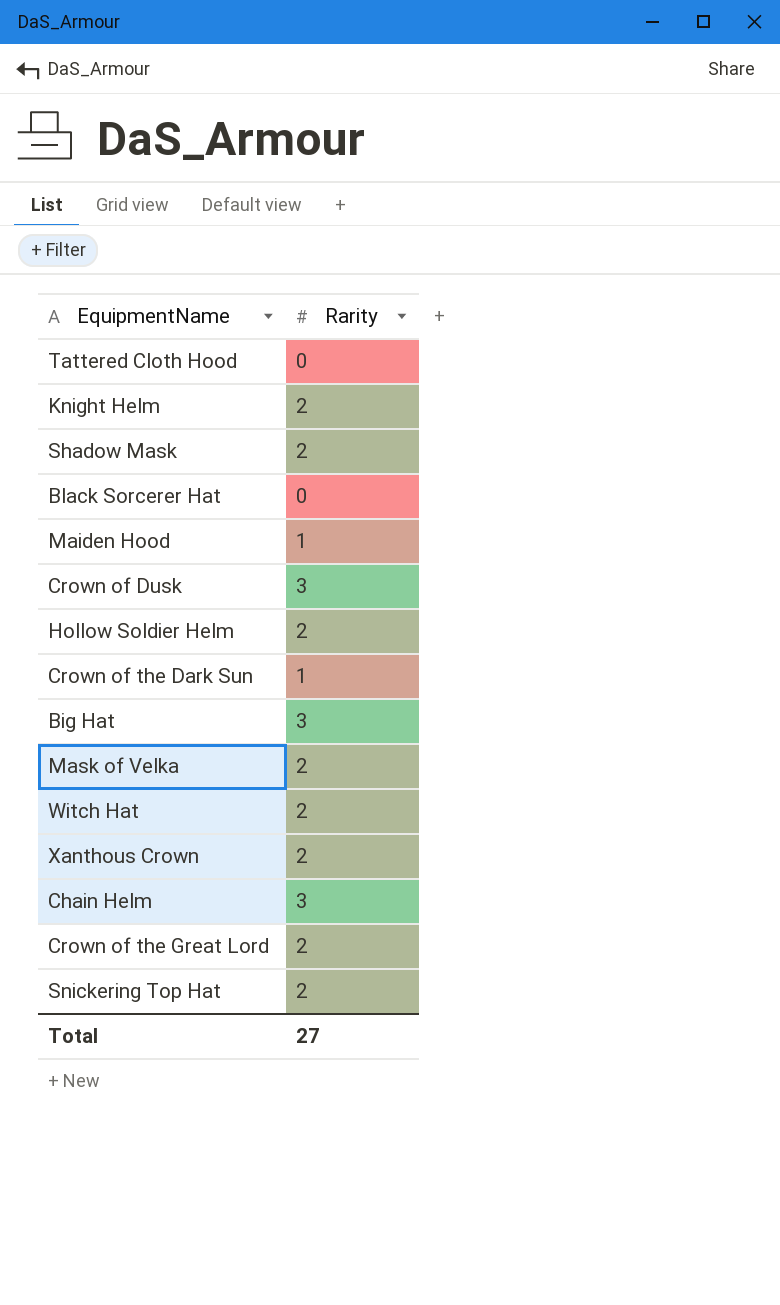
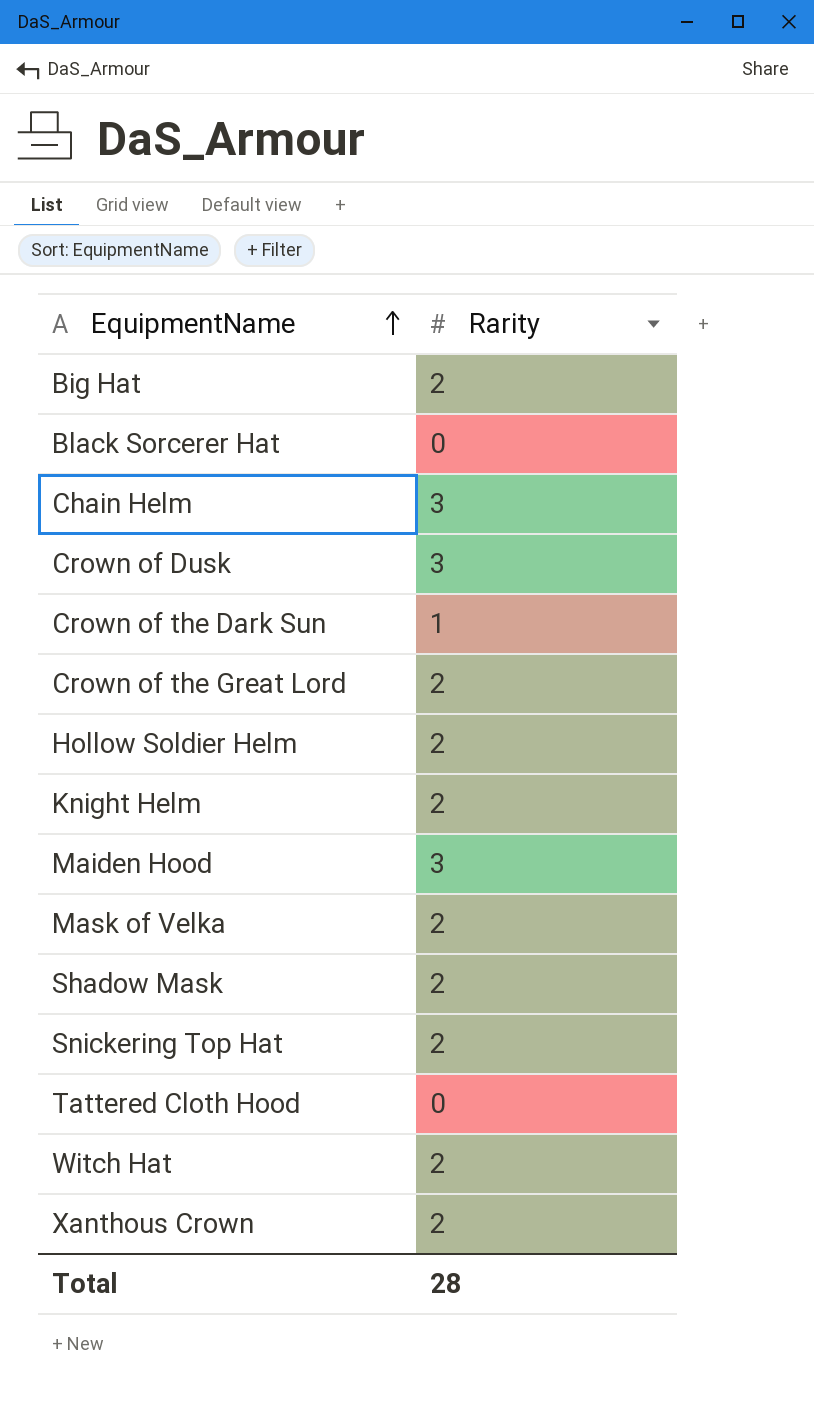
row order: none -> EquipmentName ascending
Big Hat | Rarity: 3 -> 2
Maiden Hood | Rarity: 1 -> 3
Total | Rarity: 27 -> 28

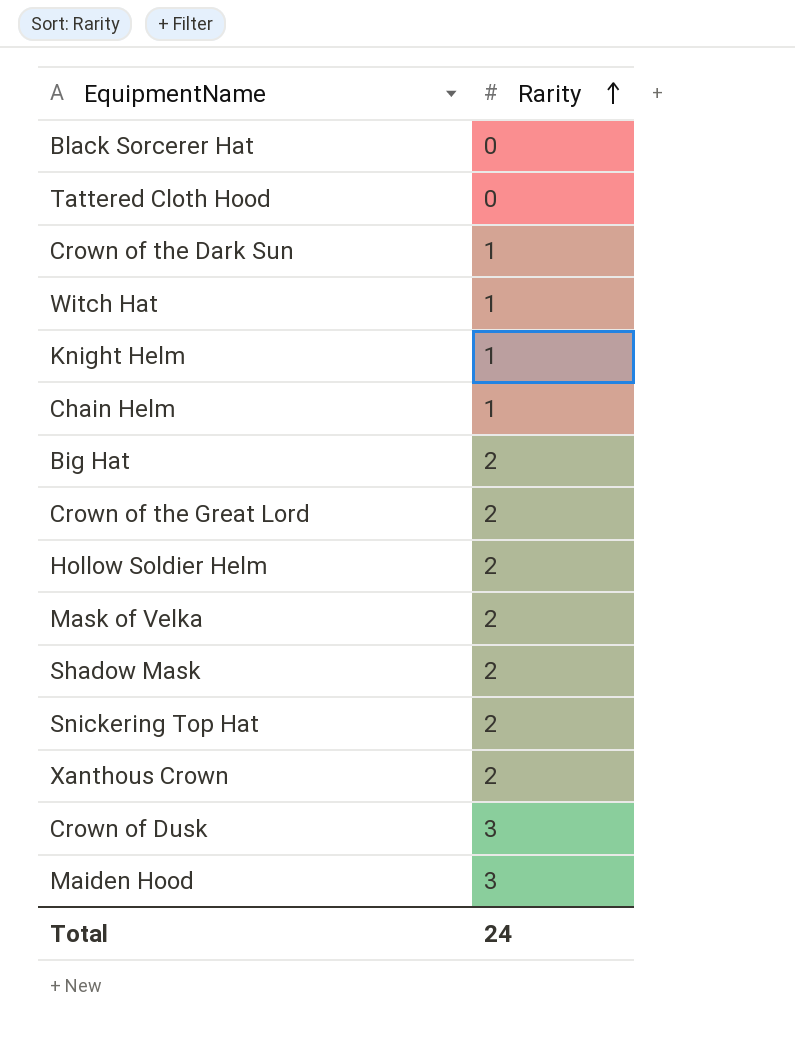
row order: EquipmentName ascending -> Rarity ascending
Witch Hat | Rarity: 2 -> 1
Knight Helm | Rarity: 2 -> 1
Chain Helm | Rarity: 3 -> 1
Total | Rarity: 28 -> 24

